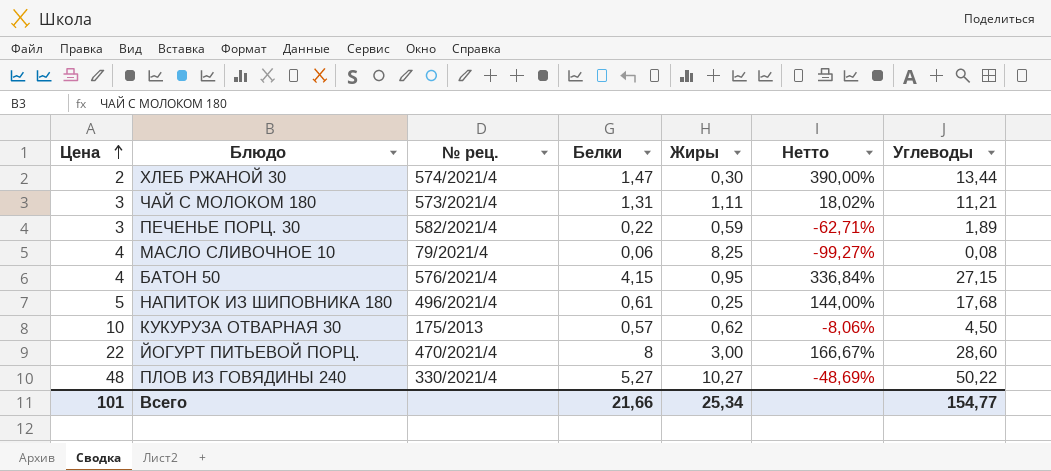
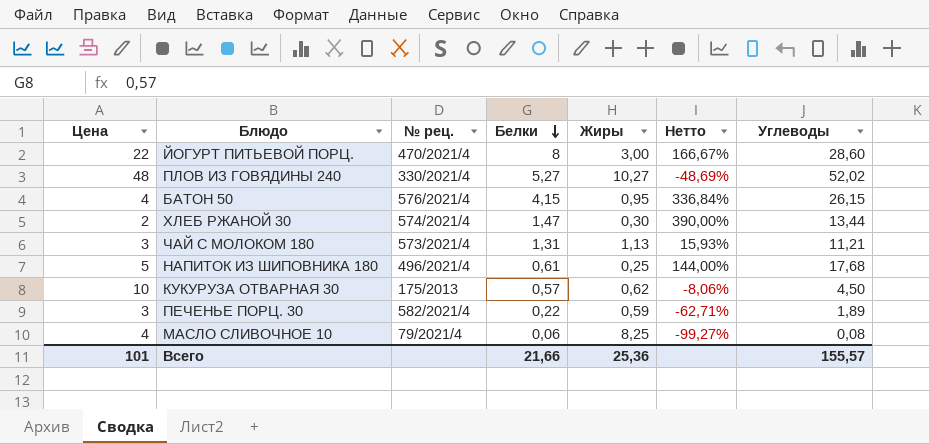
row order: Цена ascending -> Белки descending
ПЛОВ ИЗ ГОВЯДИНЫ 240 | Углеводы: 50,22 -> 52,02
БАТОН 50 | Углеводы: 27,15 -> 26,15
ЧАЙ С МОЛОКОМ 180 | Жиры: 1,11 -> 1,13
ЧАЙ С МОЛОКОМ 180 | Нетто: 18,02% -> 15,93%
Всего | Жиры: 25,34 -> 25,36
Всего | Углеводы: 154,77 -> 155,57

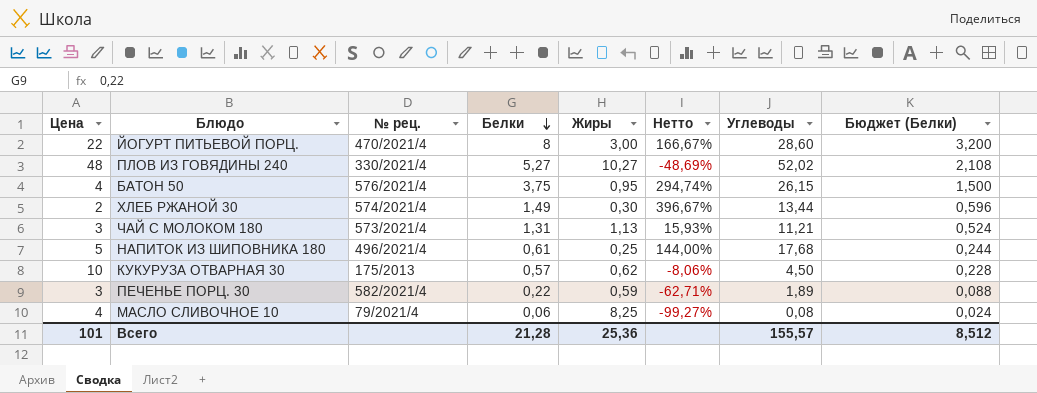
column Бюджет (Белки) | formula: none -> [Белки] * 0,4
БАТОН 50 | Белки: 4,15 -> 3,75
БАТОН 50 | Нетто: 336,84% -> 294,74%
ХЛЕБ РЖАНОЙ 30 | Белки: 1,47 -> 1,49
ХЛЕБ РЖАНОЙ 30 | Нетто: 390,00% -> 396,67%
Всего | Белки: 21,66 -> 21,28

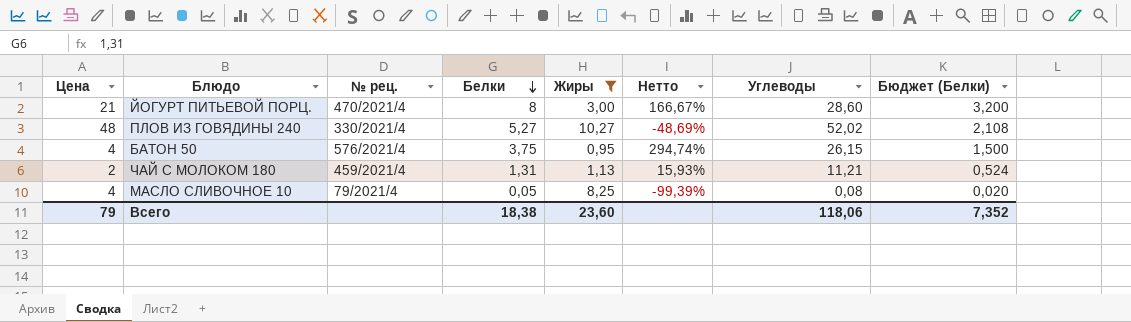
filter: none -> Жиры >= 0,95
ЙОГУРТ ПИТЬЕВОЙ ПОРЦ. | Цена: 22 -> 21
ЧАЙ С МОЛОКОМ 180 | Цена: 3 -> 2
ЧАЙ С МОЛОКОМ 180 | № рец.: 573/2021/4 -> 459/2021/4
МАСЛО СЛИВОЧНОЕ 10 | Белки: 0,06 -> 0,05
МАСЛО СЛИВОЧНОЕ 10 | Нетто: -99,27% -> -99,39%
МАСЛО СЛИВОЧНОЕ 10 | Бюджет (Белки): 0,024 -> 0,020
Всего | Цена: 101 -> 79
Всего | Белки: 21,28 -> 18,38
Всего | Жиры: 25,36 -> 23,60
Всего | Углеводы: 155,57 -> 118,06
Всего | Бюджет (Белки): 8,512 -> 7,352

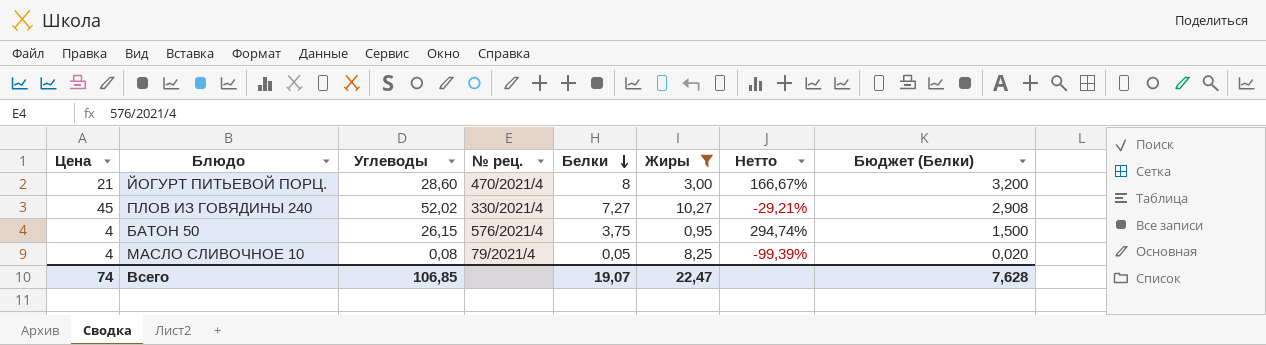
column Углеводы | position: 7 -> 3
row ЧАЙ С МОЛОКОМ 180: 2 | 459/2021/4 | 1,31 | 1,13 | 15,93% | 11,21 | 0,524 -> none
ПЛОВ ИЗ ГОВЯДИНЫ 240 | Цена: 48 -> 45
ПЛОВ ИЗ ГОВЯДИНЫ 240 | Белки: 5,27 -> 7,27
ПЛОВ ИЗ ГОВЯДИНЫ 240 | Нетто: -48,69% -> -29,21%
ПЛОВ ИЗ ГОВЯДИНЫ 240 | Бюджет (Белки): 2,108 -> 2,908
Всего | Цена: 79 -> 74
Всего | Углеводы: 118,06 -> 106,85
Всего | Белки: 18,38 -> 19,07
Всего | Жиры: 23,60 -> 22,47
Всего | Бюджет (Белки): 7,352 -> 7,628

